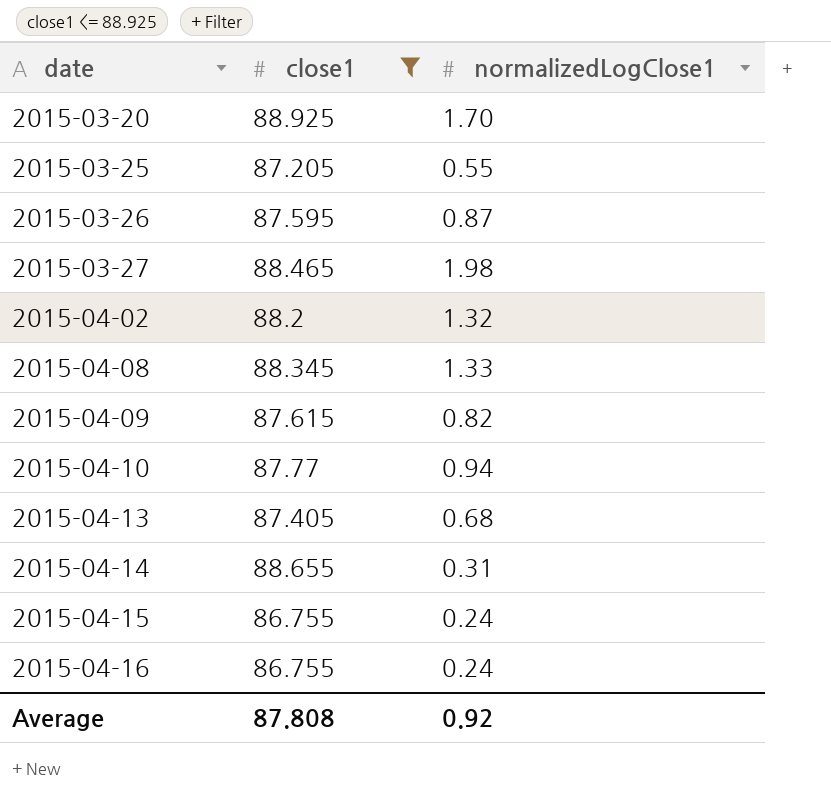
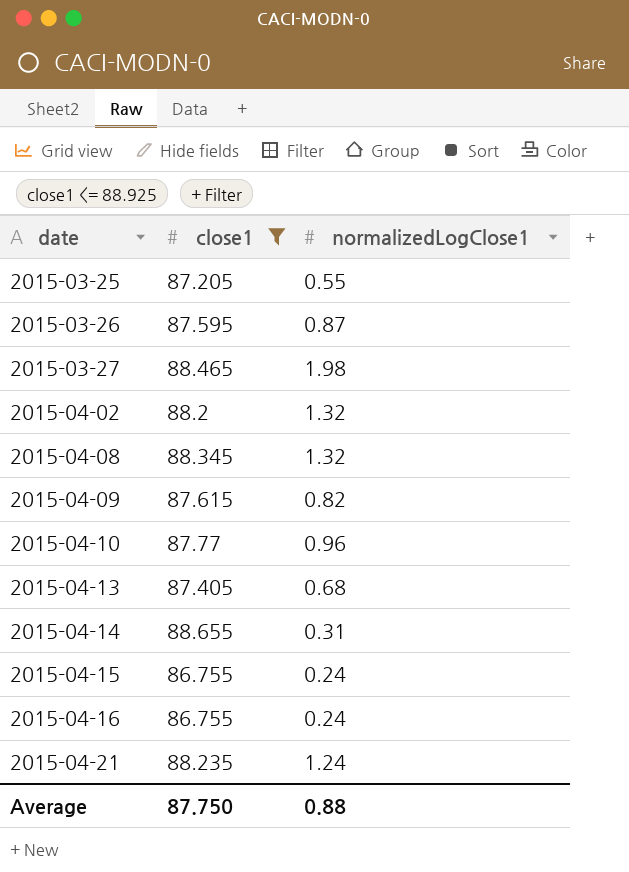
row 2015-03-20: 88.925 | 1.70 -> none
2015-04-08 | normalizedLogClose1: 1.33 -> 1.32
2015-04-10 | normalizedLogClose1: 0.94 -> 0.96
row 2015-04-21: none -> 88.235 | 1.24
Average | close1: 87.808 -> 87.750
Average | normalizedLogClose1: 0.92 -> 0.88

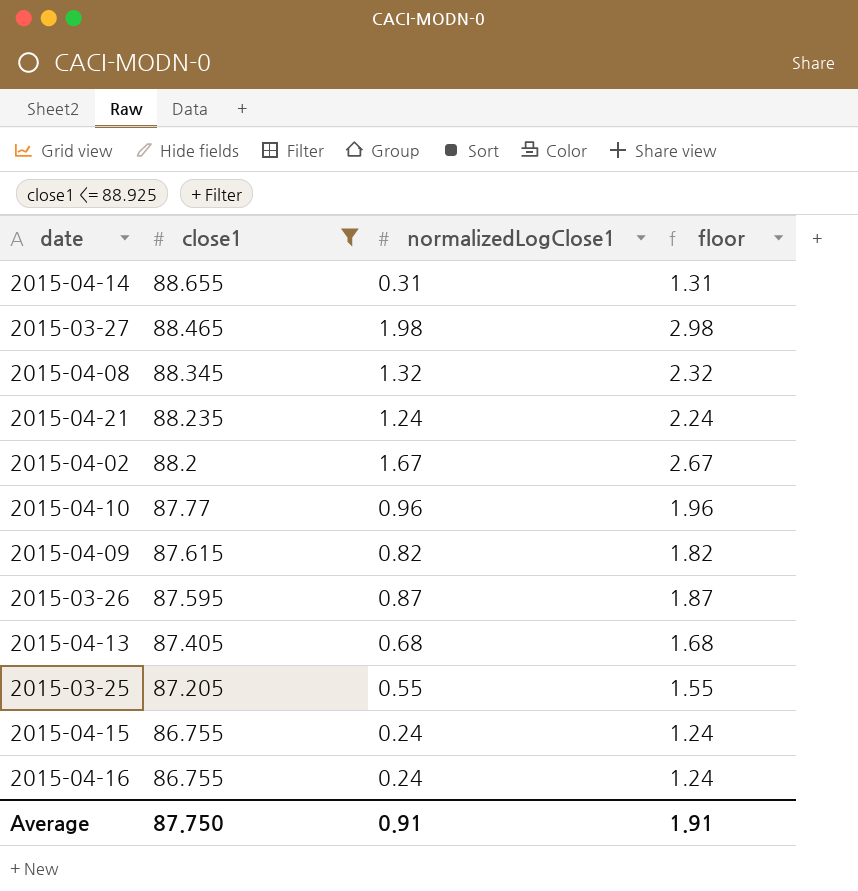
row order: date ascending -> close1 descending
column floor | formula: none -> [normalizedLogClose1] + 1
2015-04-02 | normalizedLogClose1: 1.32 -> 1.67
Average | normalizedLogClose1: 0.88 -> 0.91

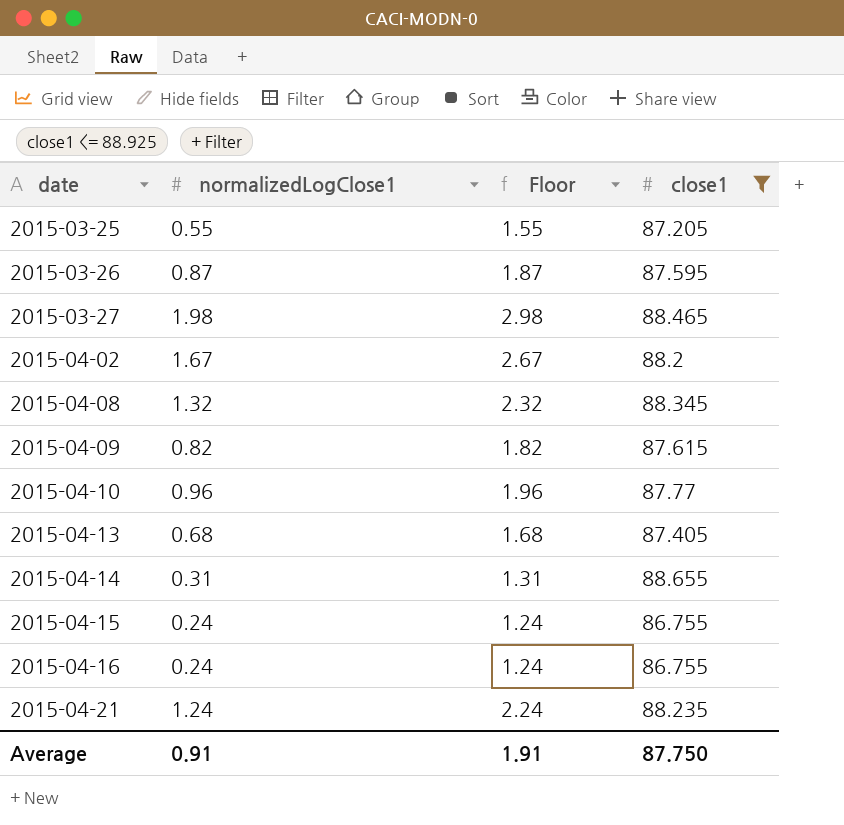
row order: close1 descending -> date ascending
column name: floor -> Floor
column close1 | position: 2 -> 4

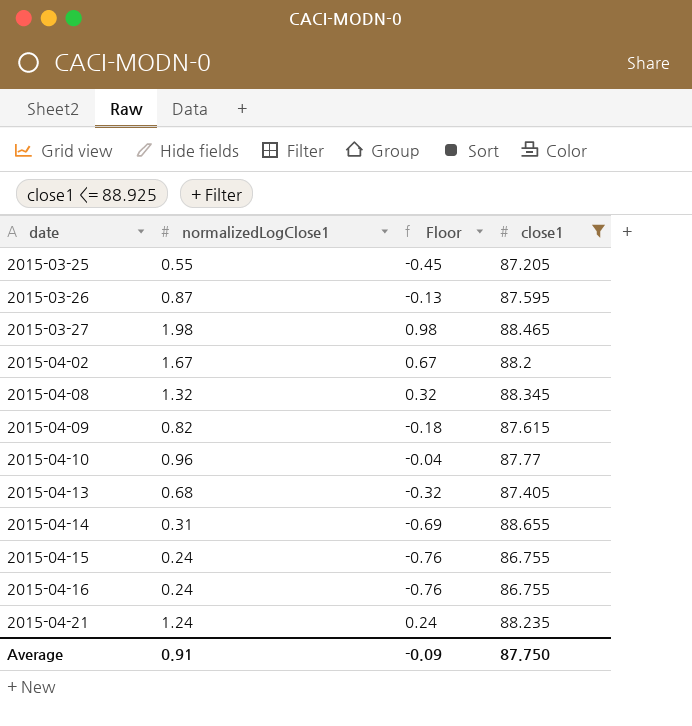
column Floor | formula: [normalizedLogClose1] + 1 -> [normalizedLogClose1] - 1
Average | Floor: 1.91 -> -0.09

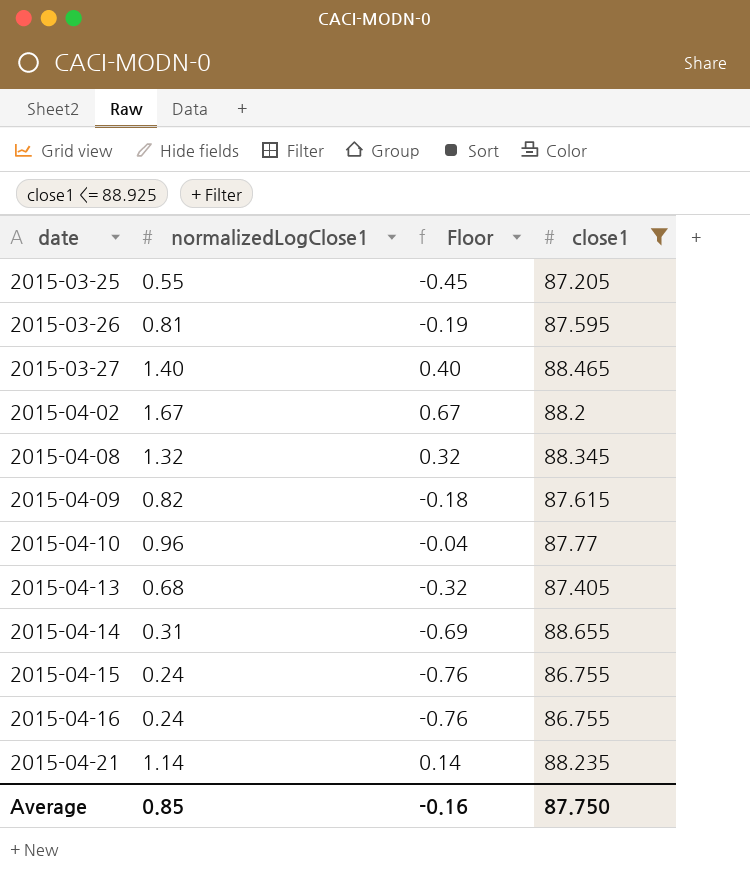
2015-03-26 | normalizedLogClose1: 0.87 -> 0.81
2015-03-26 | Floor: -0.13 -> -0.19
2015-03-27 | normalizedLogClose1: 1.98 -> 1.40
2015-03-27 | Floor: 0.98 -> 0.40
2015-04-21 | normalizedLogClose1: 1.24 -> 1.14
2015-04-21 | Floor: 0.24 -> 0.14
Average | normalizedLogClose1: 0.91 -> 0.85
Average | Floor: -0.09 -> -0.16

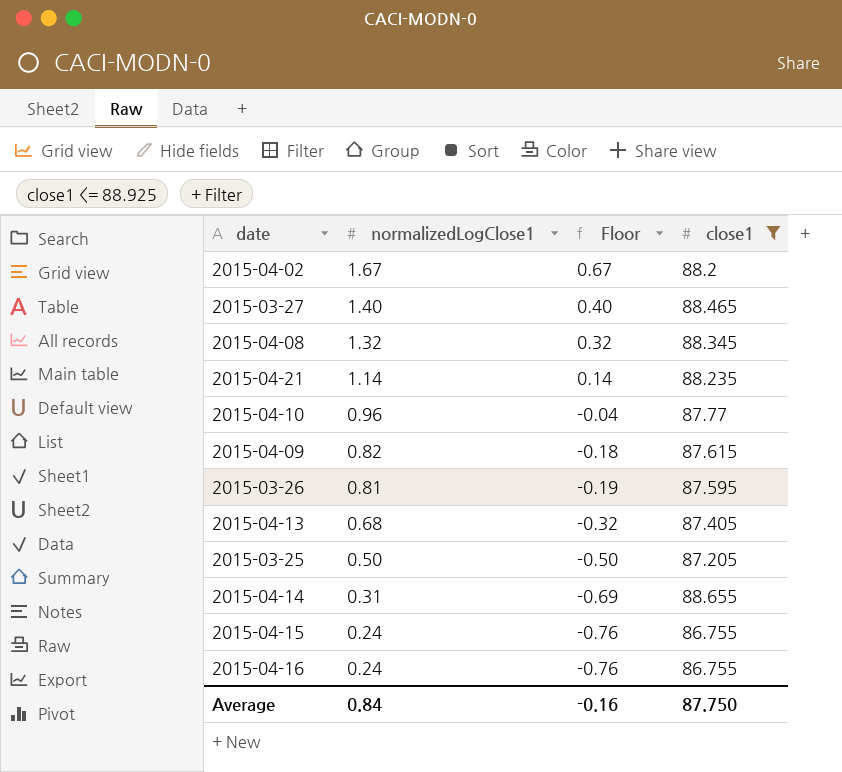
row order: date ascending -> normalizedLogClose1 descending
2015-03-25 | normalizedLogClose1: 0.55 -> 0.50
2015-03-25 | Floor: -0.45 -> -0.50
Average | normalizedLogClose1: 0.85 -> 0.84

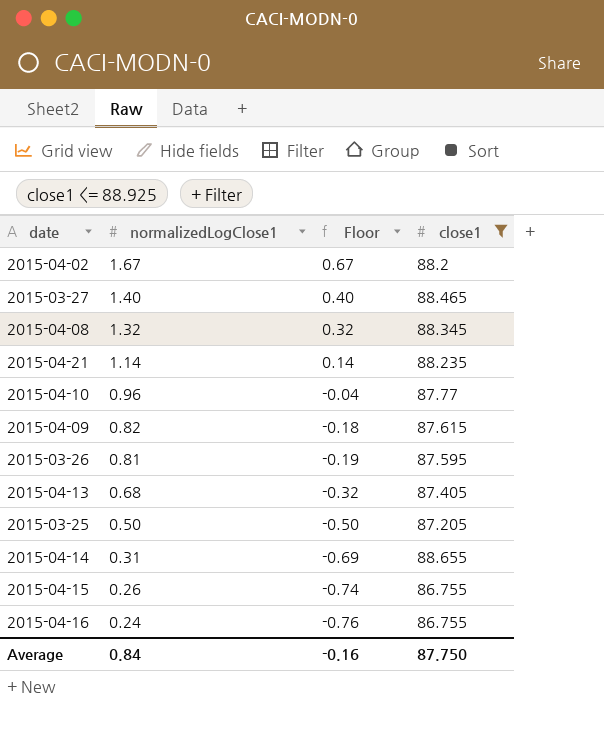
2015-04-15 | normalizedLogClose1: 0.24 -> 0.26
2015-04-15 | Floor: -0.76 -> -0.74

